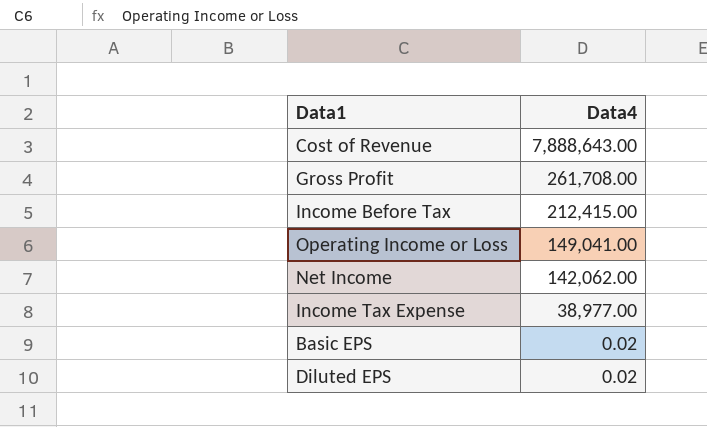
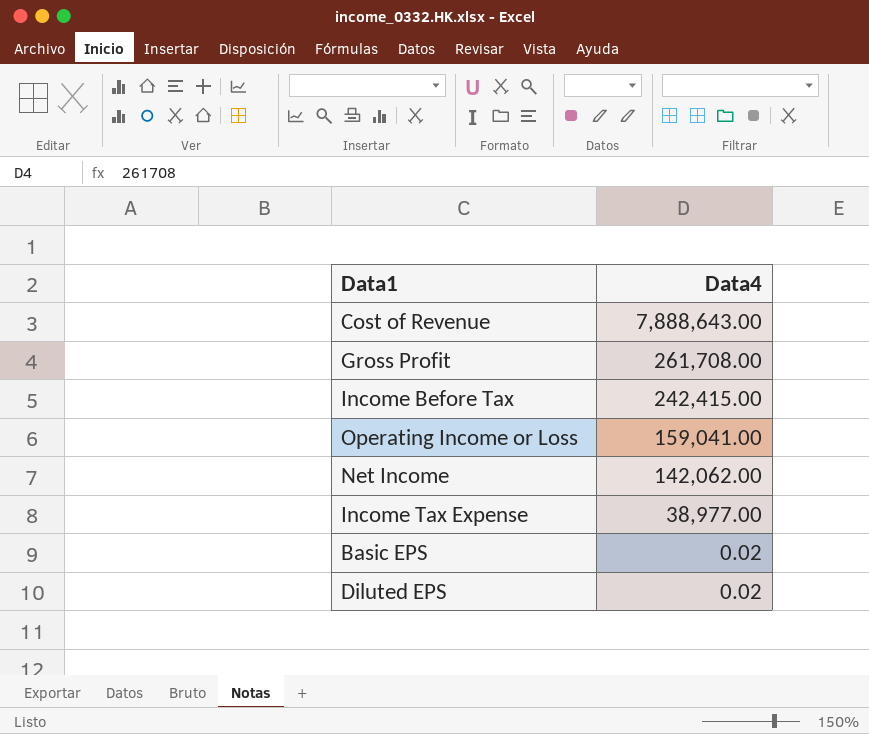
Income Before Tax | Data4: 212,415.00 -> 242,415.00
Operating Income or Loss | Data4: 149,041.00 -> 159,041.00

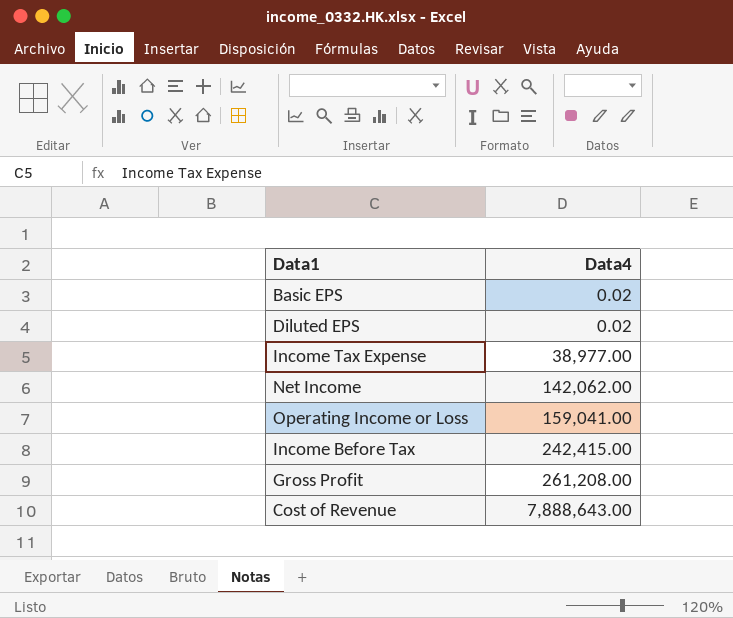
row order: Data4 descending -> Data4 ascending
Gross Profit | Data4: 261,708.00 -> 261,208.00

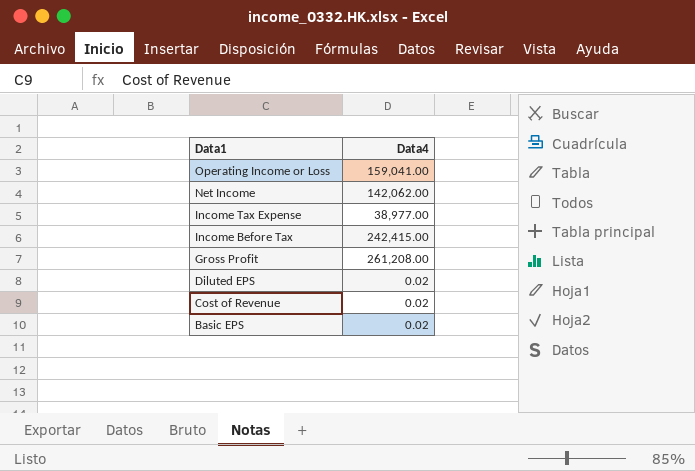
row order: Data4 ascending -> Data1 descending
Cost of Revenue | Data4: 7,888,643.00 -> 0.02

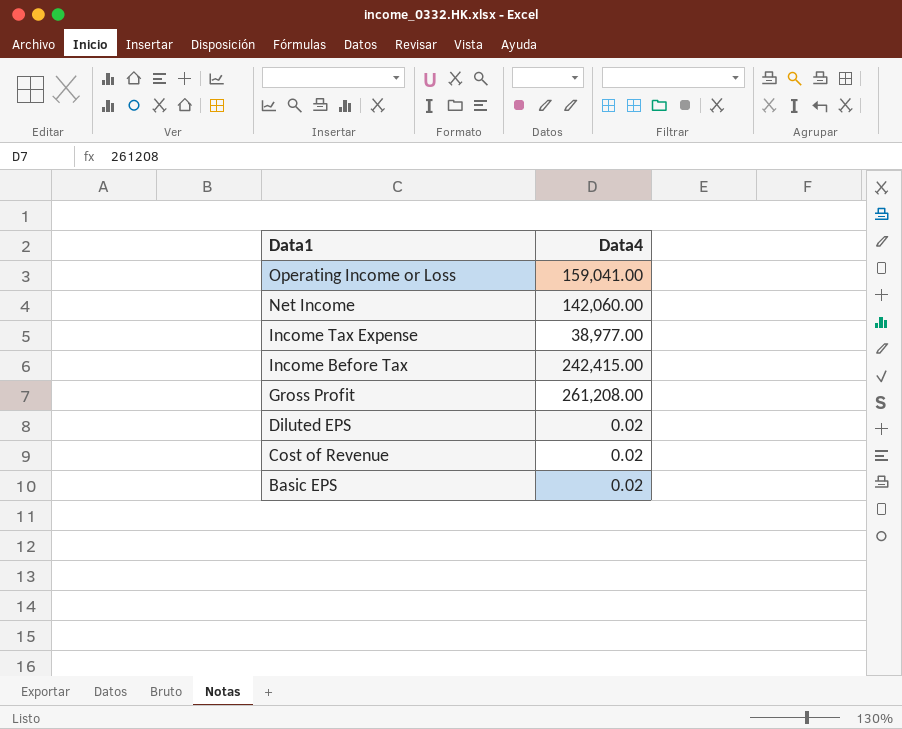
Net Income | Data4: 142,062.00 -> 142,060.00

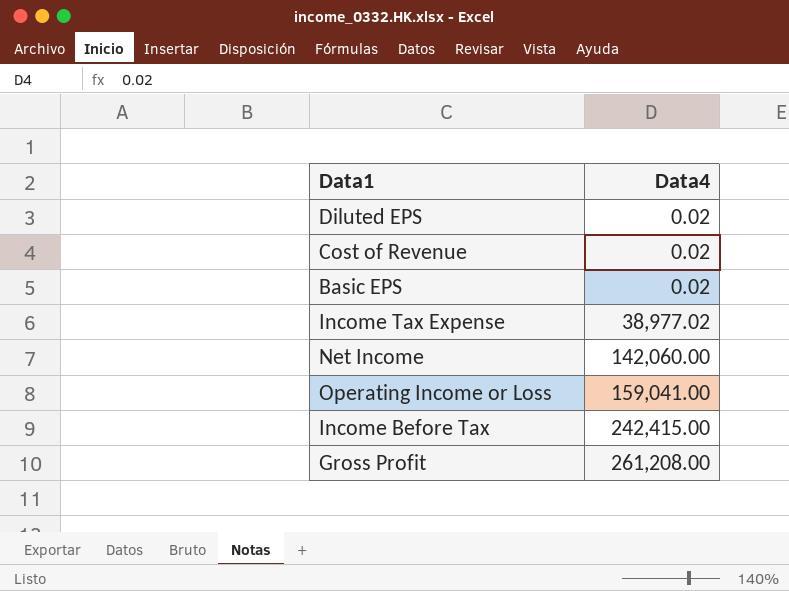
row order: Data1 descending -> Data4 ascending
Income Tax Expense | Data4: 38,977.00 -> 38,977.02

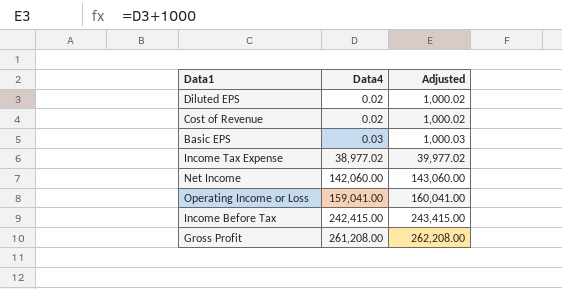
column Adjusted | formula: none -> [Data4] + 1000
Basic EPS | Data4: 0.02 -> 0.03

